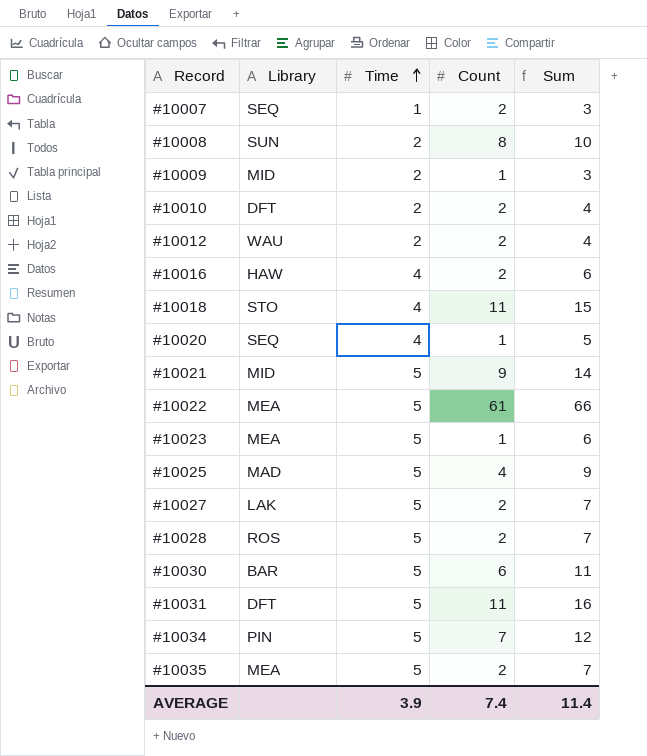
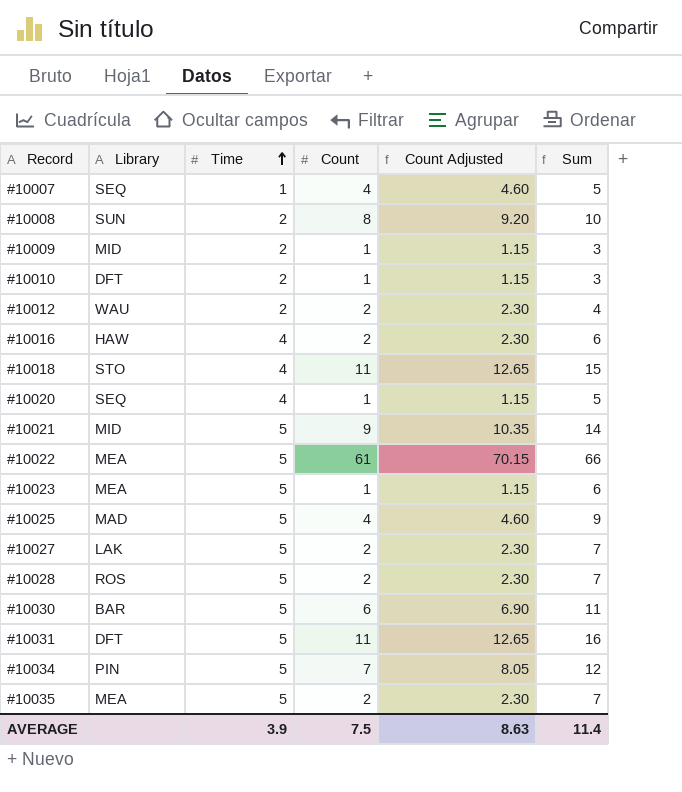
column Count Adjusted | formula: none -> [Count] * 1.15
#10007 | Count: 2 -> 4
#10007 | Sum: 3 -> 5
#10010 | Count: 2 -> 1
#10010 | Sum: 4 -> 3
AVERAGE | Count: 7.4 -> 7.5

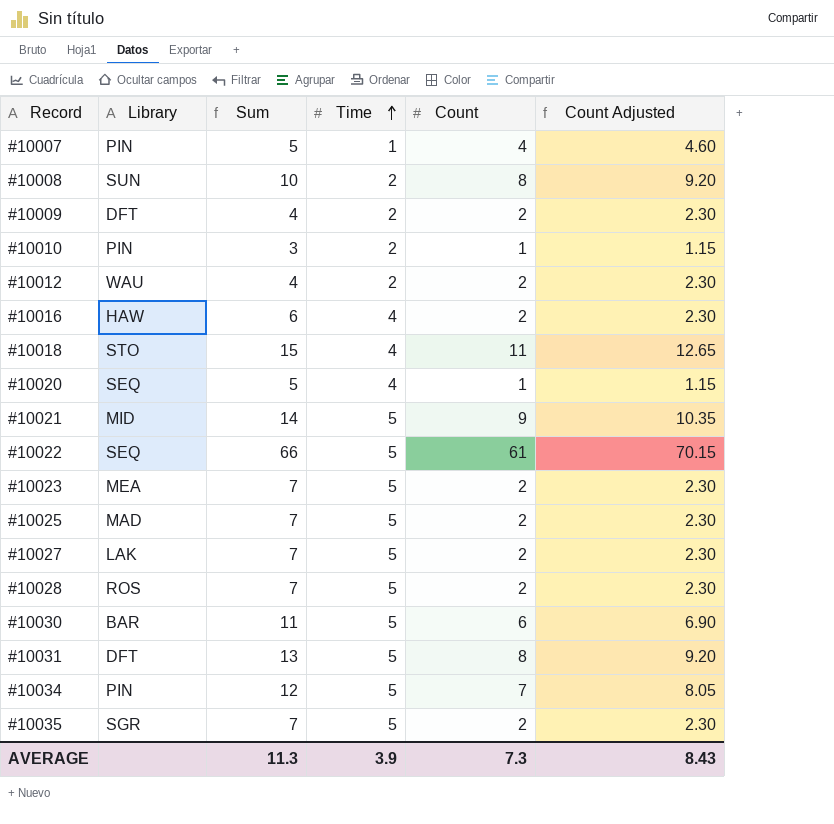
column Sum | position: 6 -> 3
#10007 | Library: SEQ -> PIN
#10009 | Library: MID -> DFT
#10009 | Sum: 3 -> 4
#10009 | Count: 1 -> 2
#10009 | Count Adjusted: 1.15 -> 2.30
#10010 | Library: DFT -> PIN
#10022 | Library: MEA -> SEQ
#10023 | Sum: 6 -> 7
#10023 | Count: 1 -> 2
#10023 | Count Adjusted: 1.15 -> 2.30
#10025 | Sum: 9 -> 7
#10025 | Count: 4 -> 2
#10025 | Count Adjusted: 4.60 -> 2.30
#10031 | Sum: 16 -> 13
#10031 | Count: 11 -> 8
#10031 | Count Adjusted: 12.65 -> 9.20
#10035 | Library: MEA -> SGR
AVERAGE | Sum: 11.4 -> 11.3
AVERAGE | Count: 7.5 -> 7.3
AVERAGE | Count Adjusted: 8.63 -> 8.43

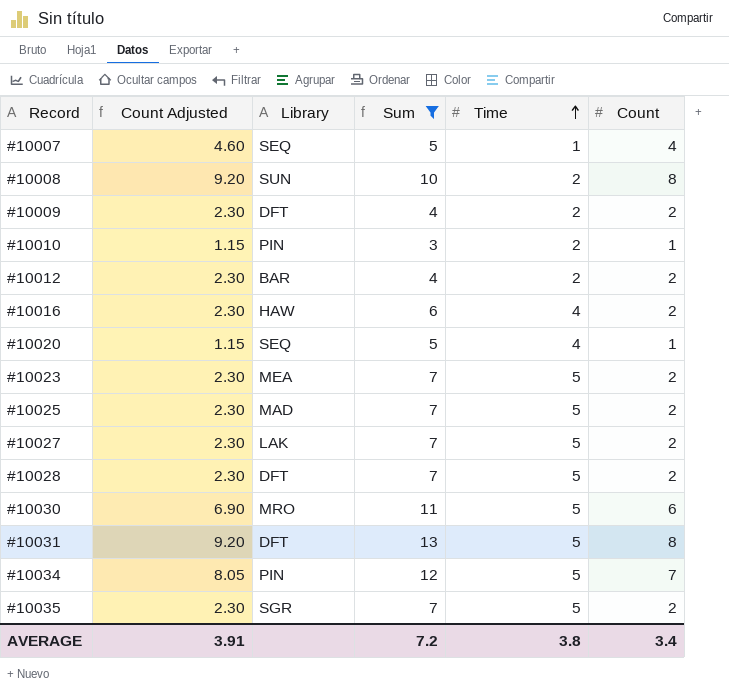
filter: none -> Sum <= 13
column Count Adjusted | position: 6 -> 2
#10007 | Library: PIN -> SEQ
#10012 | Library: WAU -> BAR
#10028 | Library: ROS -> DFT
#10030 | Library: BAR -> MRO
AVERAGE | Count Adjusted: 8.43 -> 3.91
AVERAGE | Sum: 11.3 -> 7.2
AVERAGE | Time: 3.9 -> 3.8
AVERAGE | Count: 7.3 -> 3.4

